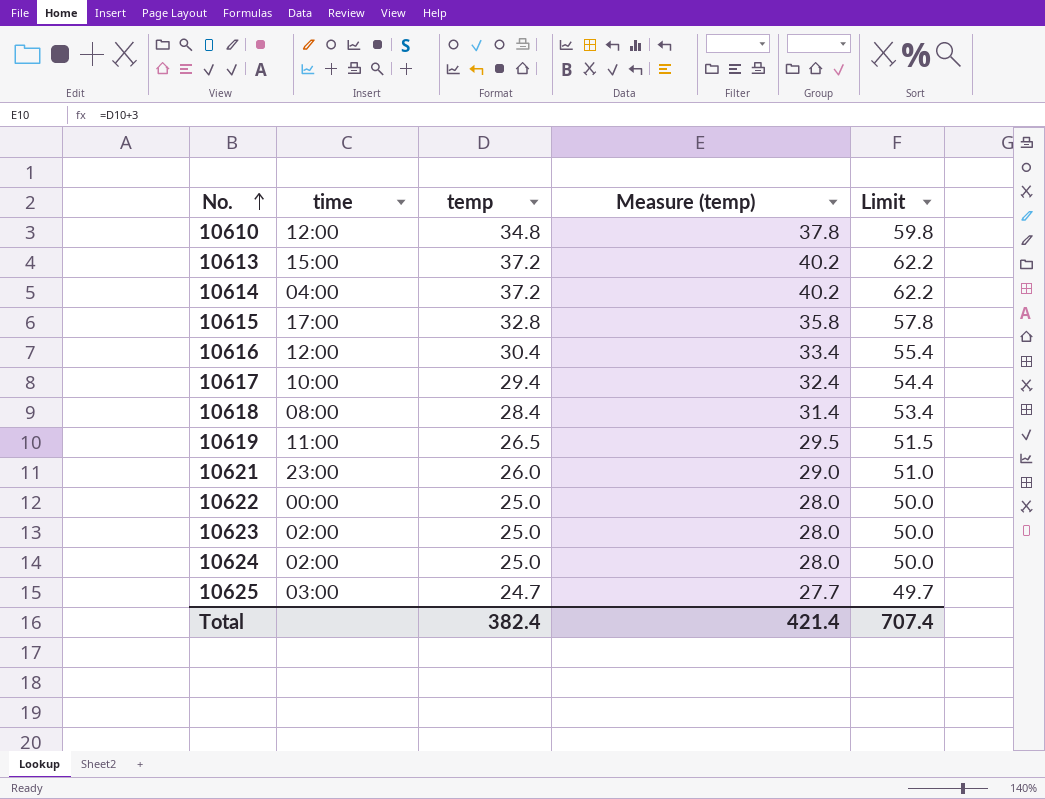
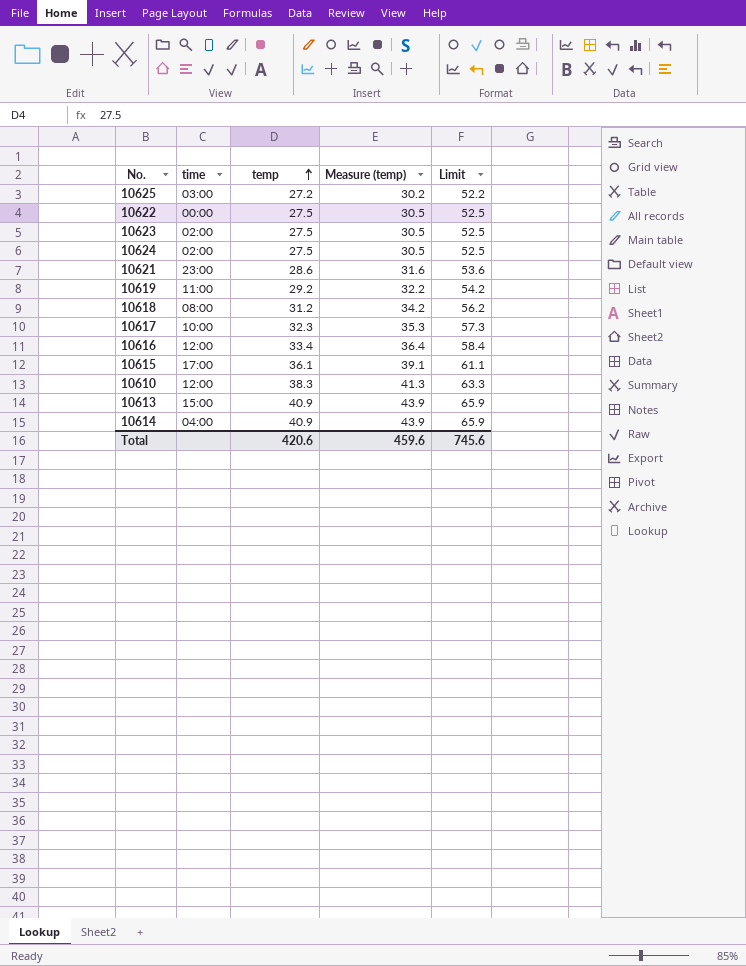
row order: No. ascending -> temp ascending
10625 | temp: 24.7 -> 27.2
10625 | Measure (temp): 27.7 -> 30.2
10625 | Limit: 49.7 -> 52.2
10622 | temp: 25.0 -> 27.5
10622 | Measure (temp): 28.0 -> 30.5
10622 | Limit: 50.0 -> 52.5
10623 | temp: 25.0 -> 27.5
10623 | Measure (temp): 28.0 -> 30.5
10623 | Limit: 50.0 -> 52.5
10624 | temp: 25.0 -> 27.5
10624 | Measure (temp): 28.0 -> 30.5
10624 | Limit: 50.0 -> 52.5
10621 | temp: 26.0 -> 28.6
10621 | Measure (temp): 29.0 -> 31.6
10621 | Limit: 51.0 -> 53.6
10619 | temp: 26.5 -> 29.2
10619 | Measure (temp): 29.5 -> 32.2
10619 | Limit: 51.5 -> 54.2
10618 | temp: 28.4 -> 31.2
10618 | Measure (temp): 31.4 -> 34.2
10618 | Limit: 53.4 -> 56.2
10617 | temp: 29.4 -> 32.3
10617 | Measure (temp): 32.4 -> 35.3
10617 | Limit: 54.4 -> 57.3
10616 | temp: 30.4 -> 33.4
10616 | Measure (temp): 33.4 -> 36.4
10616 | Limit: 55.4 -> 58.4
10615 | temp: 32.8 -> 36.1
10615 | Measure (temp): 35.8 -> 39.1
10615 | Limit: 57.8 -> 61.1
10610 | temp: 34.8 -> 38.3
10610 | Measure (temp): 37.8 -> 41.3
10610 | Limit: 59.8 -> 63.3
10613 | temp: 37.2 -> 40.9
10613 | Measure (temp): 40.2 -> 43.9
10613 | Limit: 62.2 -> 65.9
10614 | temp: 37.2 -> 40.9
10614 | Measure (temp): 40.2 -> 43.9
10614 | Limit: 62.2 -> 65.9
Total | temp: 382.4 -> 420.6
Total | Measure (temp): 421.4 -> 459.6
Total | Limit: 707.4 -> 745.6

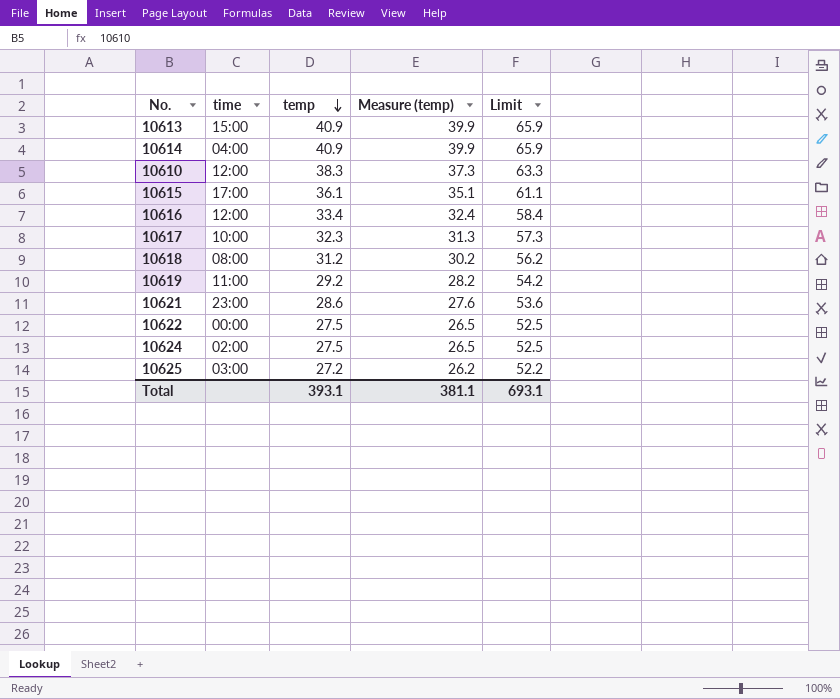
row order: temp ascending -> temp descending
column Measure (temp) | formula: [temp] + 3 -> [temp] - 1
row 10623: 02:00 | 27.5 | 30.5 | 52.5 -> none
Total | temp: 420.6 -> 393.1
Total | Measure (temp): 459.6 -> 381.1
Total | Limit: 745.6 -> 693.1

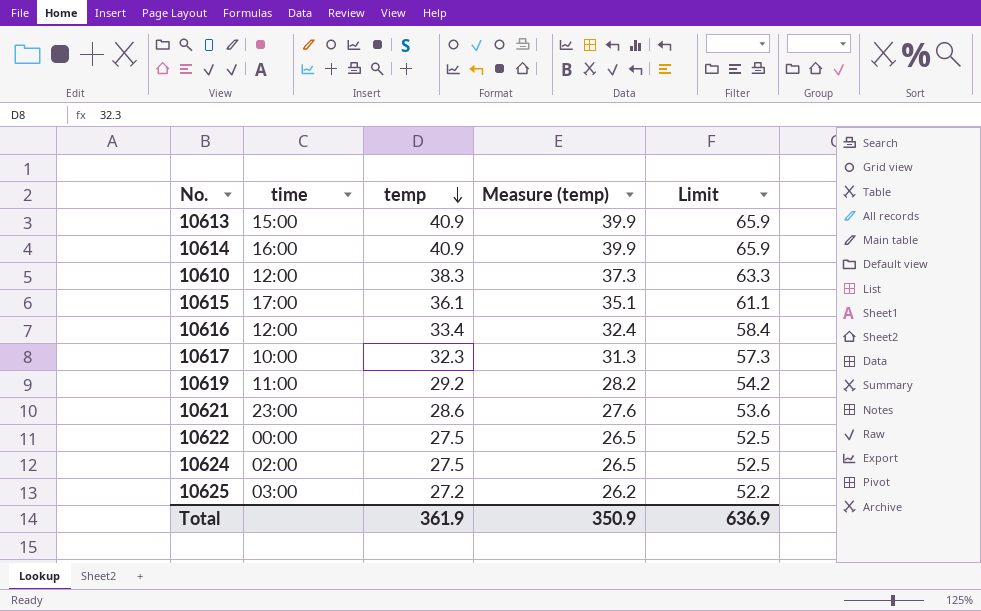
row 10618: 08:00 | 31.2 | 30.2 | 56.2 -> none
10614 | time: 04:00 -> 16:00
Total | temp: 393.1 -> 361.9
Total | Measure (temp): 381.1 -> 350.9
Total | Limit: 693.1 -> 636.9

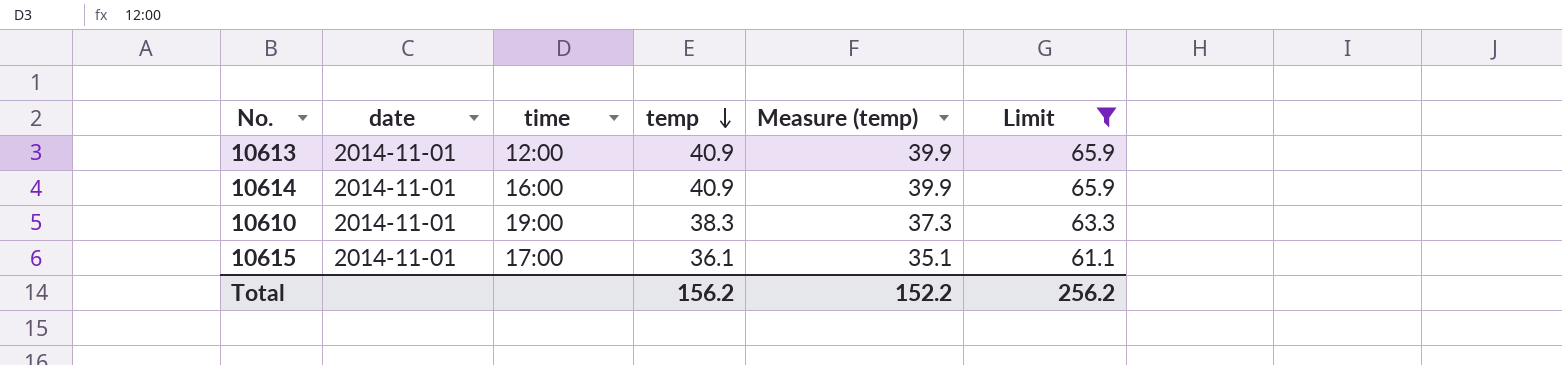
filter: none -> Limit >= 61.1
column date | position: none -> 2
10613 | time: 15:00 -> 12:00
10610 | time: 12:00 -> 19:00
Total | temp: 361.9 -> 156.2
Total | Measure (temp): 350.9 -> 152.2
Total | Limit: 636.9 -> 256.2

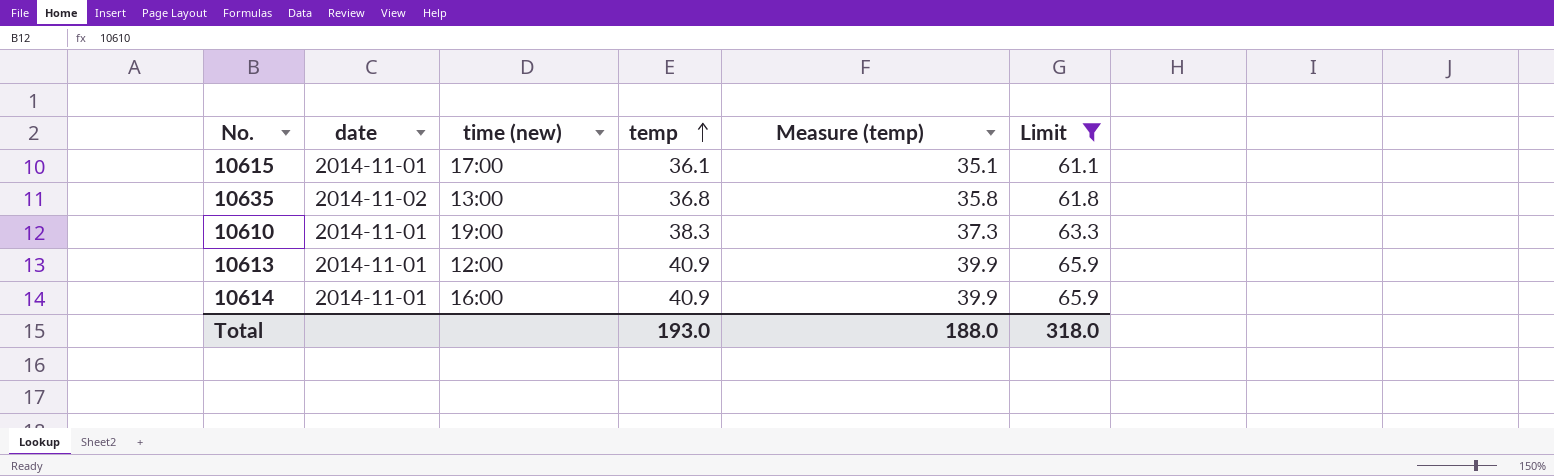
row order: temp descending -> temp ascending
column name: time -> time (new)
row 10635: none -> 2014-11-02 | 13:00 | 36.8 | 35.8 | 61.8
Total | temp: 156.2 -> 193.0
Total | Measure (temp): 152.2 -> 188.0
Total | Limit: 256.2 -> 318.0

